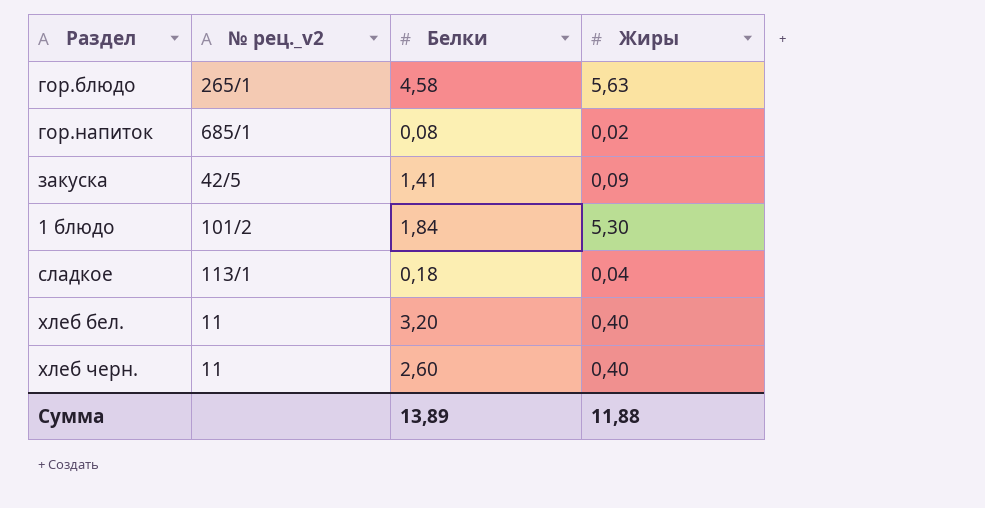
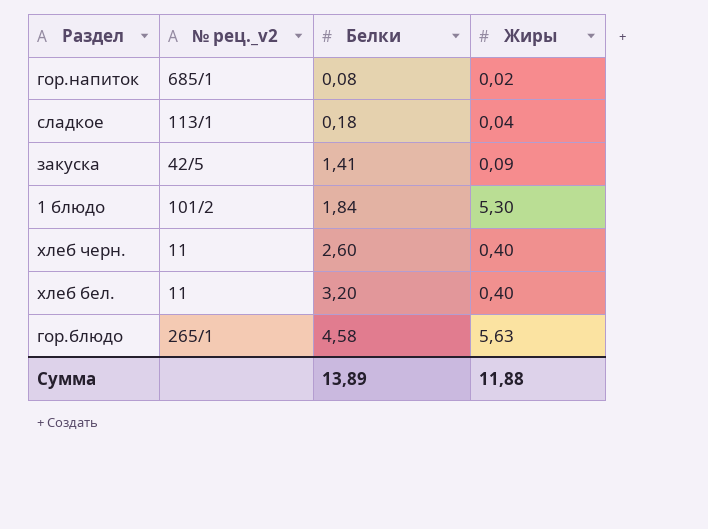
row order: none -> Белки ascending

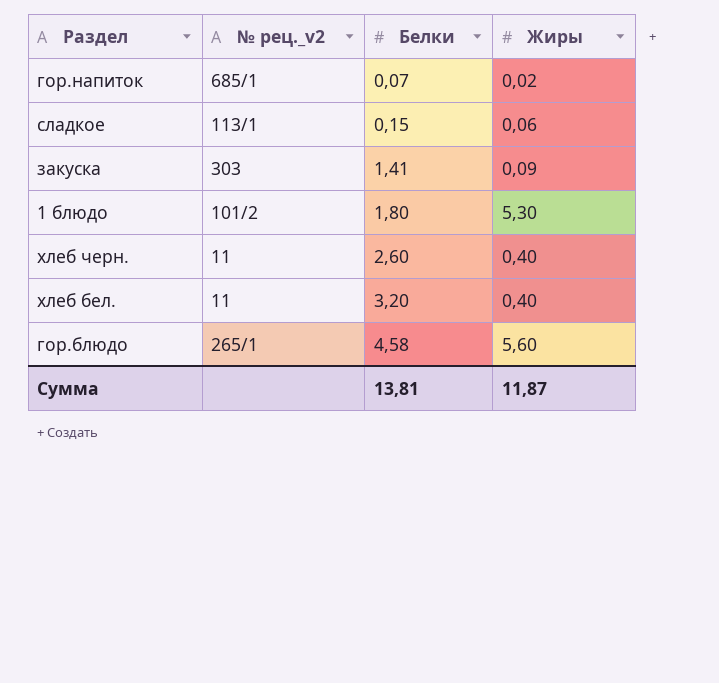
гор.напиток | Белки: 0,08 -> 0,07
сладкое | Белки: 0,18 -> 0,15
сладкое | Жиры: 0,04 -> 0,06
закуска | № рец._v2: 42/5 -> 303
1 блюдо | Белки: 1,84 -> 1,80
гор.блюдо | Жиры: 5,63 -> 5,60
Сумма | Белки: 13,89 -> 13,81
Сумма | Жиры: 11,88 -> 11,87

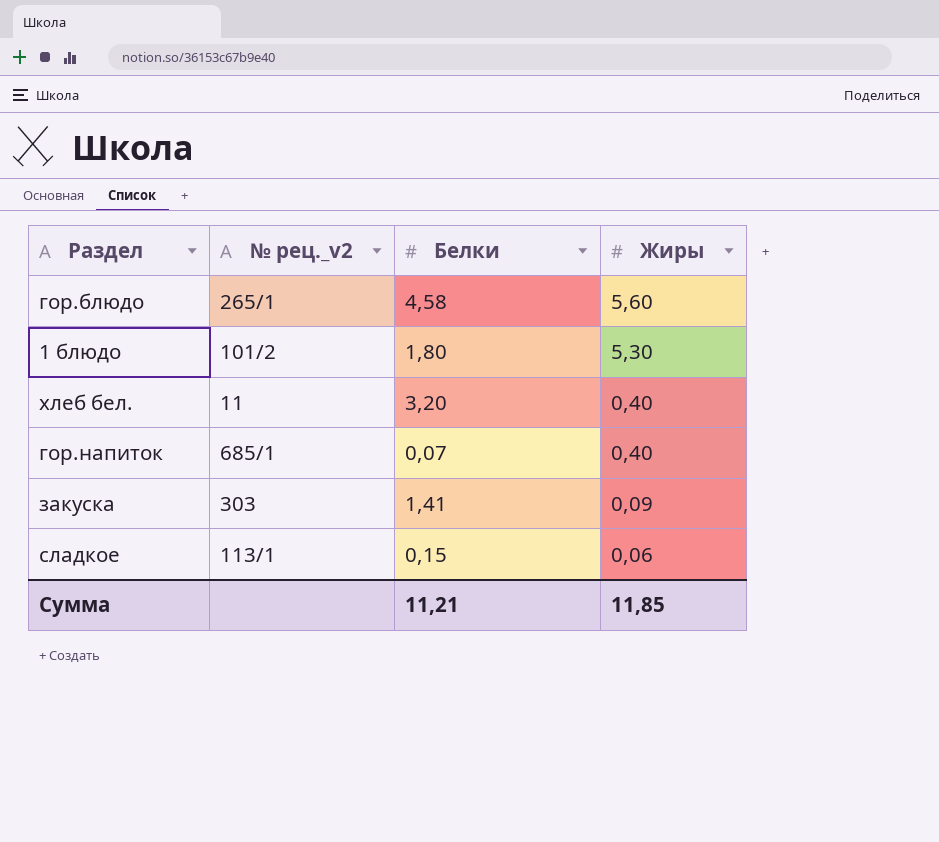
row order: Белки ascending -> Жиры descending
row хлеб черн.: 11 | 2,60 | 0,40 -> none
гор.напиток | Жиры: 0,02 -> 0,40
Сумма | Белки: 13,81 -> 11,21
Сумма | Жиры: 11,87 -> 11,85

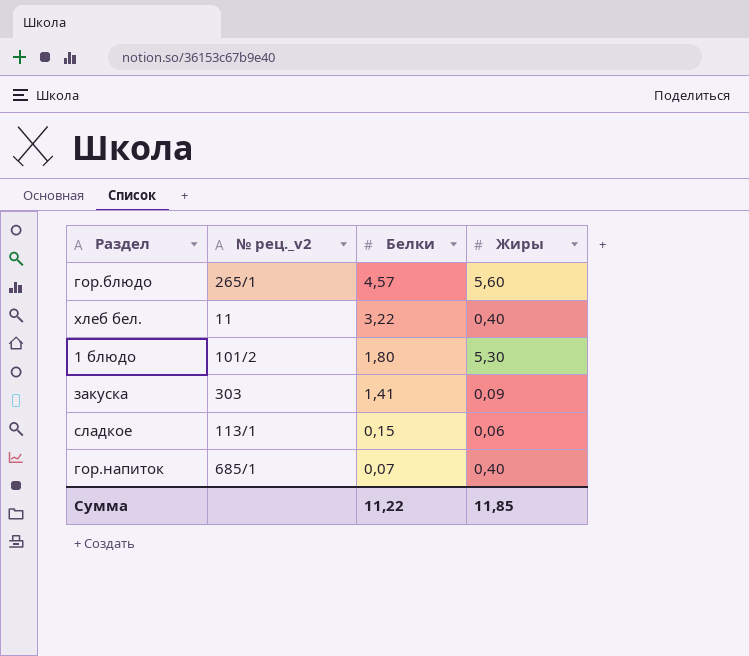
row order: Жиры descending -> Белки descending
гор.блюдо | Белки: 4,58 -> 4,57
хлеб бел. | Белки: 3,20 -> 3,22
Сумма | Белки: 11,21 -> 11,22

